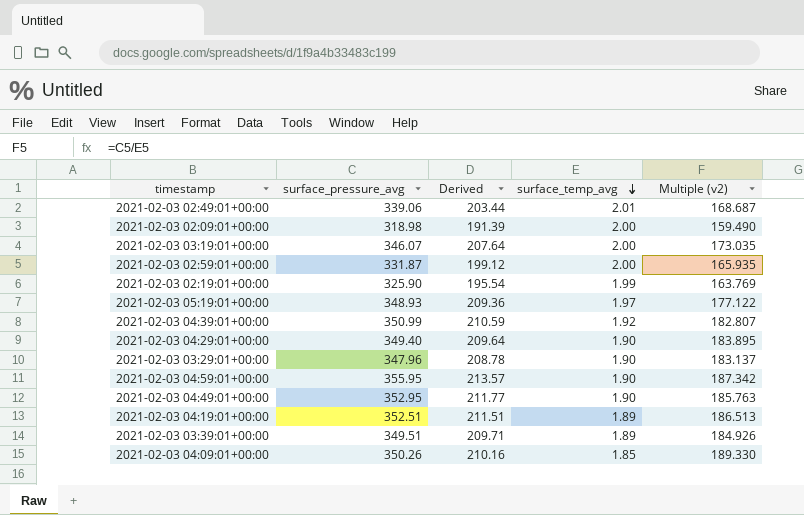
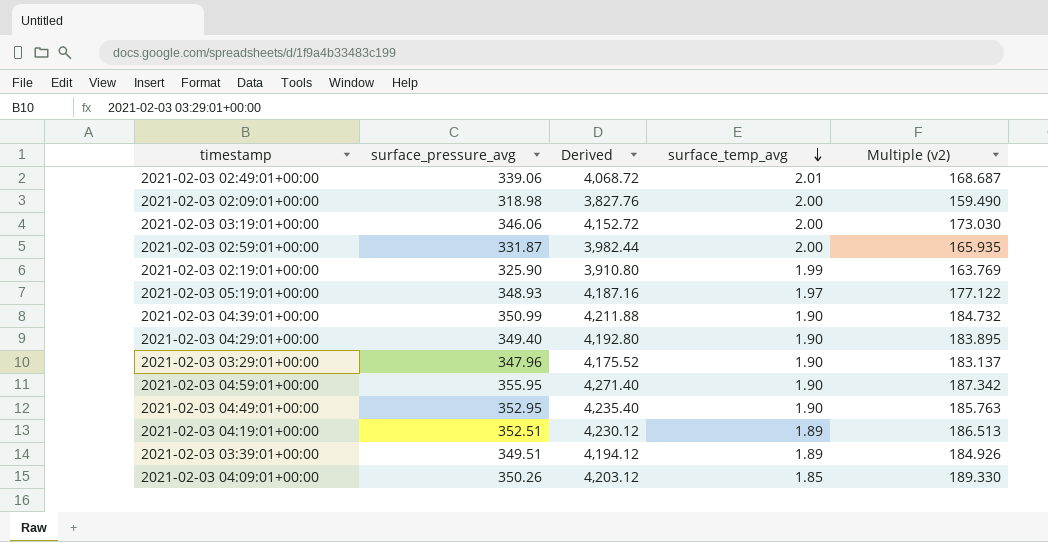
column Derived | formula: [surface_pressure_avg] * 0.6 -> [surface_pressure_avg] * 12
2021-02-03 03:19:01+00:00 | surface_pressure_avg: 346.07 -> 346.06
2021-02-03 03:19:01+00:00 | Multiple (v2): 173.035 -> 173.030
2021-02-03 04:39:01+00:00 | surface_temp_avg: 1.92 -> 1.90
2021-02-03 04:39:01+00:00 | Multiple (v2): 182.807 -> 184.732

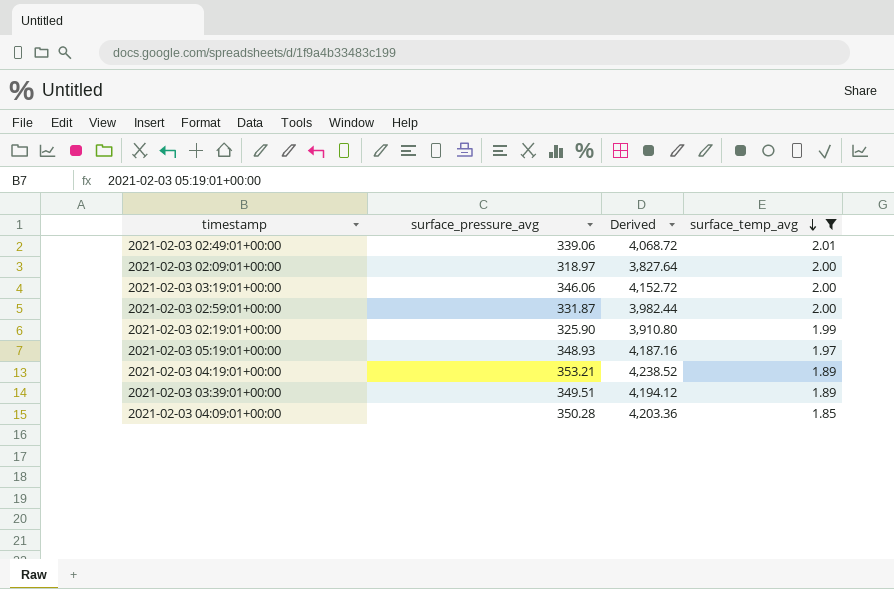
filter: none -> surface_temp_avg != 1.90
column Multiple (v2) | formula: [surface_pressure_avg] / [surface_temp_avg] -> none
2021-02-03 02:09:01+00:00 | surface_pressure_avg: 318.98 -> 318.97
2021-02-03 02:09:01+00:00 | Derived: 3,827.76 -> 3,827.64
2021-02-03 04:19:01+00:00 | surface_pressure_avg: 352.51 -> 353.21
2021-02-03 04:19:01+00:00 | Derived: 4,230.12 -> 4,238.52
2021-02-03 04:09:01+00:00 | surface_pressure_avg: 350.26 -> 350.28
2021-02-03 04:09:01+00:00 | Derived: 4,203.12 -> 4,203.36

